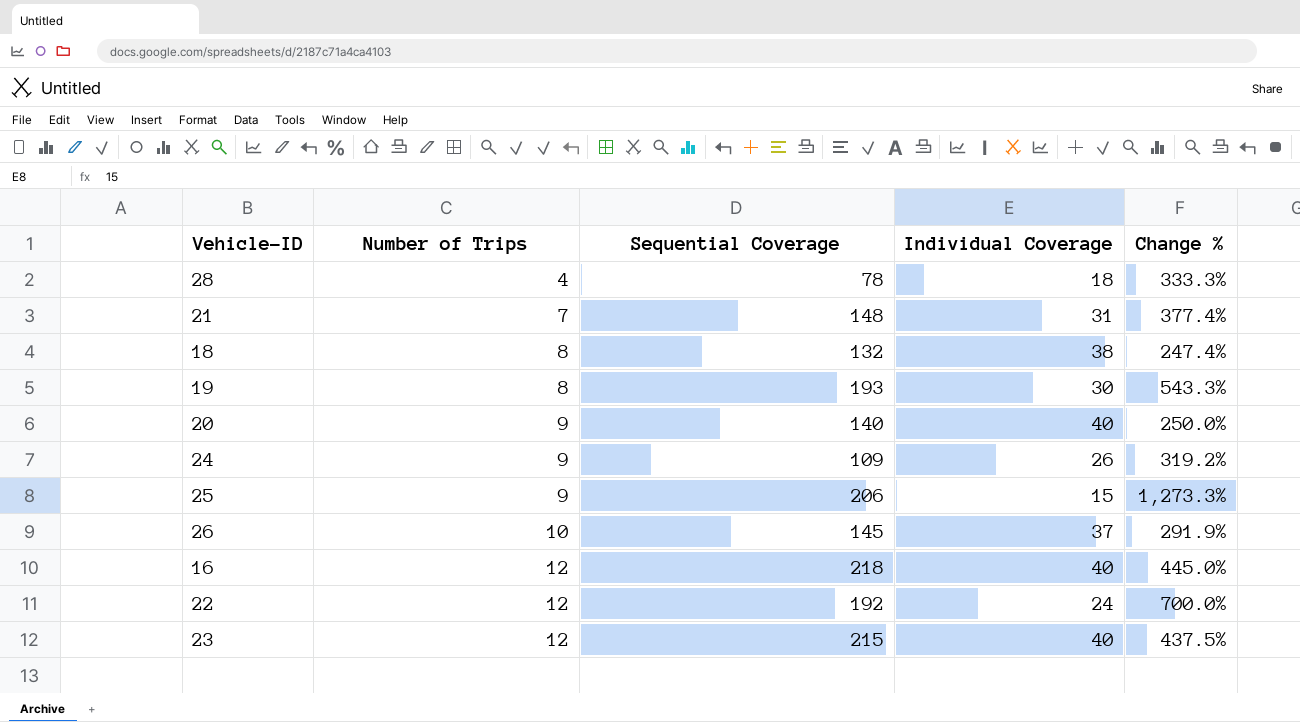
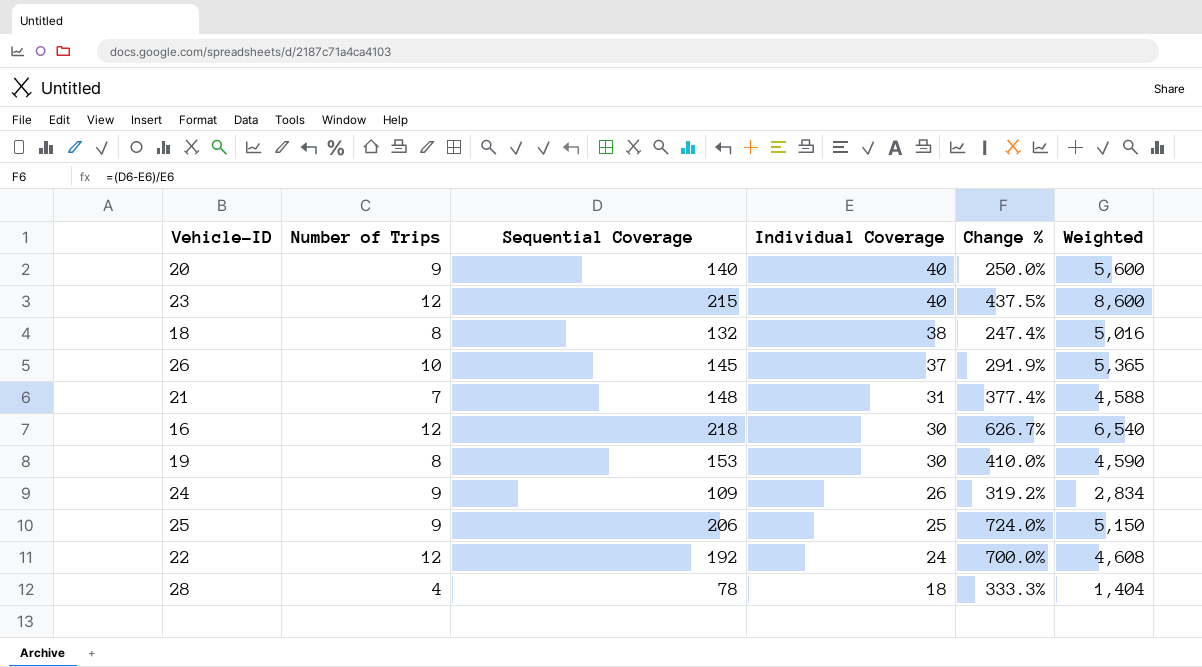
row order: Number of Trips ascending -> Individual Coverage descending
column Weighted | formula: none -> [Sequential Coverage] * [Individual Coverage]
16 | Individual Coverage: 40 -> 30
16 | Change %: 445.0% -> 626.7%
19 | Sequential Coverage: 193 -> 153
19 | Change %: 543.3% -> 410.0%
25 | Individual Coverage: 15 -> 25
25 | Change %: 1,273.3% -> 724.0%

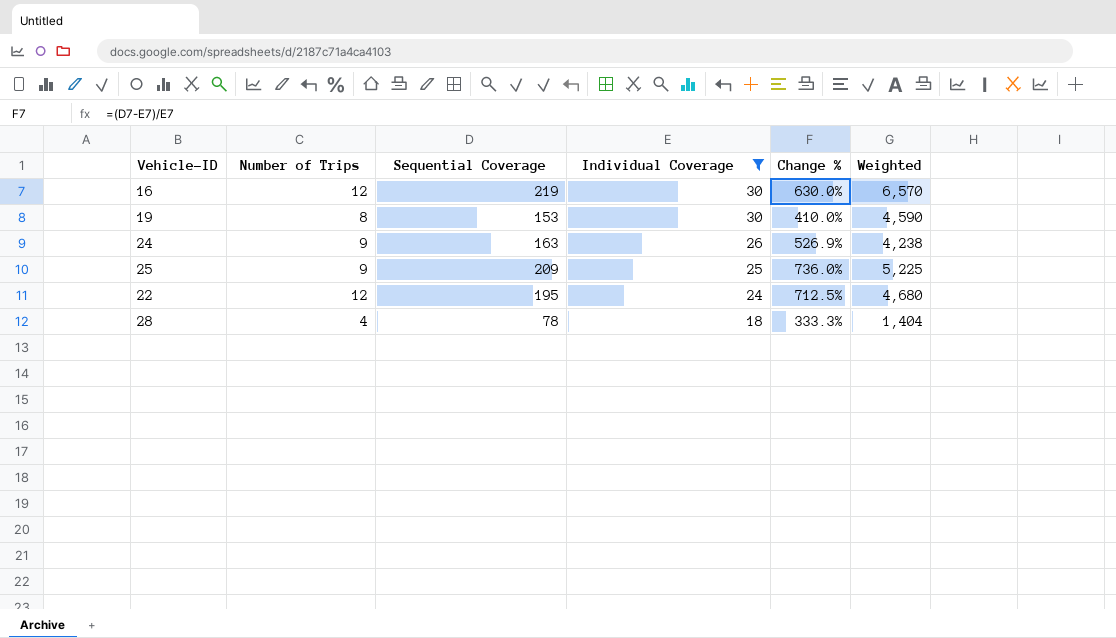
filter: none -> Individual Coverage <= 30
16 | Sequential Coverage: 218 -> 219
16 | Change %: 626.7% -> 630.0%
16 | Weighted: 6,540 -> 6,570
24 | Sequential Coverage: 109 -> 163
24 | Change %: 319.2% -> 526.9%
24 | Weighted: 2,834 -> 4,238
25 | Sequential Coverage: 206 -> 209
25 | Change %: 724.0% -> 736.0%
25 | Weighted: 5,150 -> 5,225
22 | Sequential Coverage: 192 -> 195
22 | Change %: 700.0% -> 712.5%
22 | Weighted: 4,608 -> 4,680

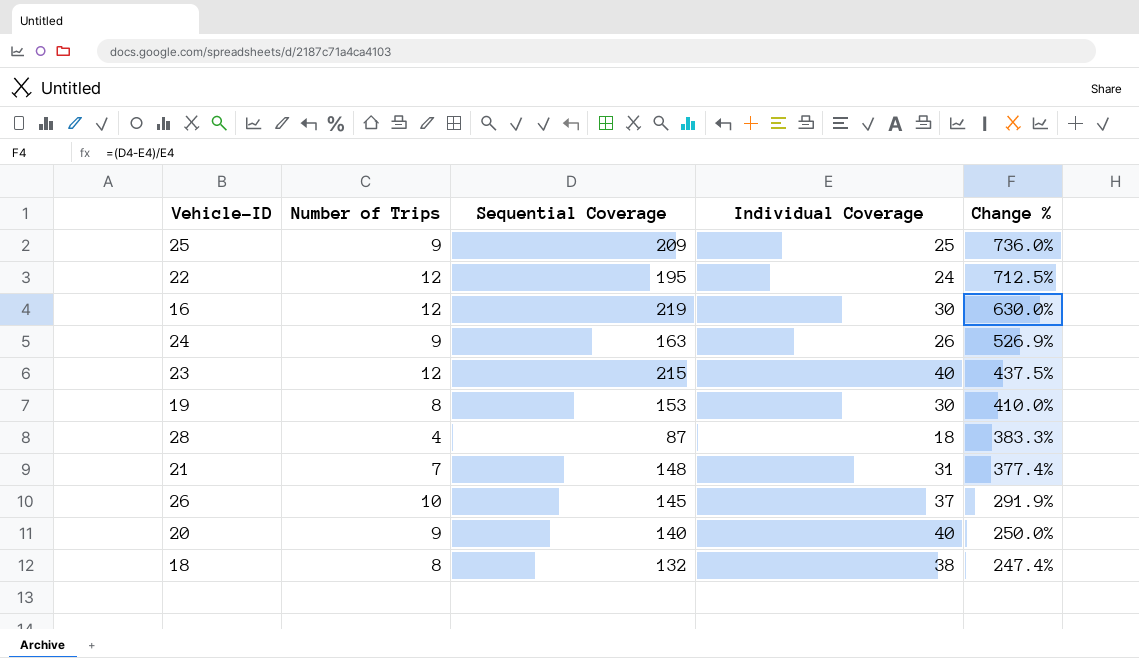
filter: Individual Coverage <= 30 -> none
row order: Individual Coverage descending -> Change % descending
column Weighted | formula: [Sequential Coverage] * [Individual Coverage] -> none
28 | Sequential Coverage: 78 -> 87
28 | Change %: 333.3% -> 383.3%

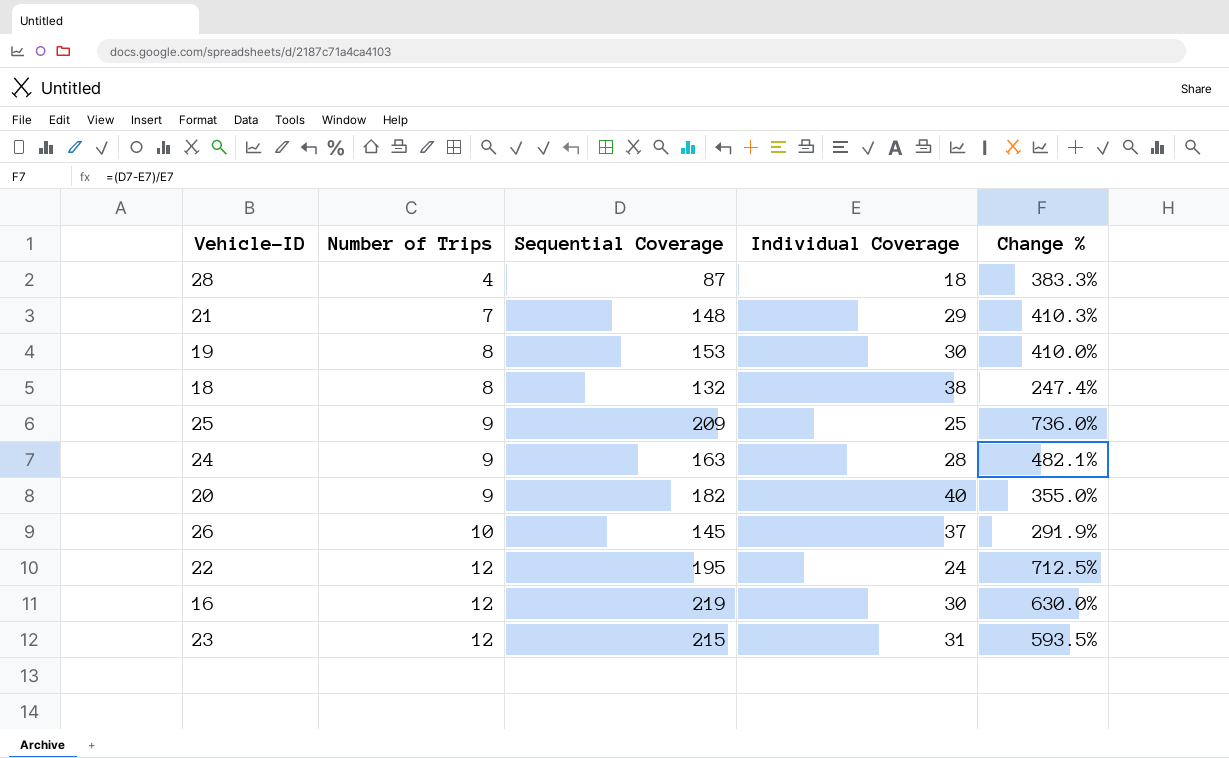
row order: Change % descending -> Number of Trips ascending
21 | Individual Coverage: 31 -> 29
21 | Change %: 377.4% -> 410.3%
24 | Individual Coverage: 26 -> 28
24 | Change %: 526.9% -> 482.1%
20 | Sequential Coverage: 140 -> 182
20 | Change %: 250.0% -> 355.0%
23 | Individual Coverage: 40 -> 31
23 | Change %: 437.5% -> 593.5%

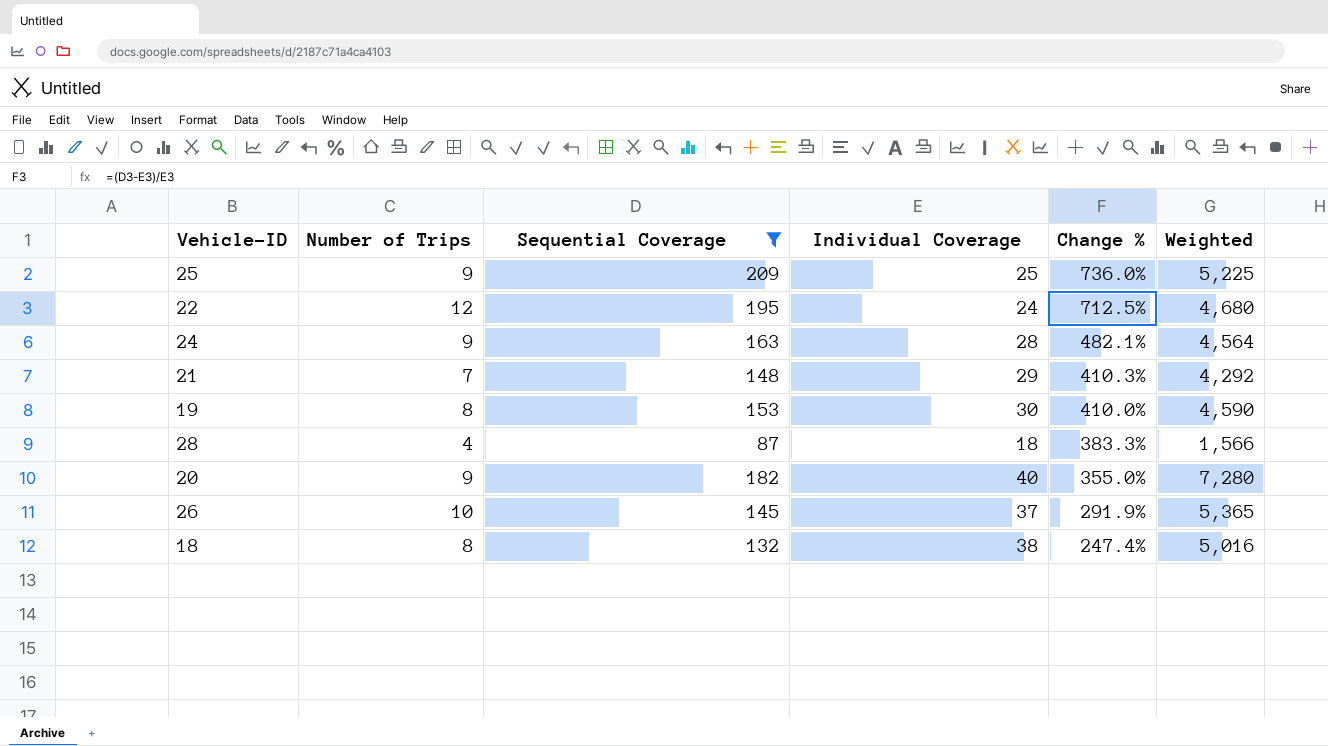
filter: none -> Sequential Coverage <= 209
row order: Number of Trips ascending -> Change % descending
column Weighted | formula: none -> [Sequential Coverage] * [Individual Coverage]

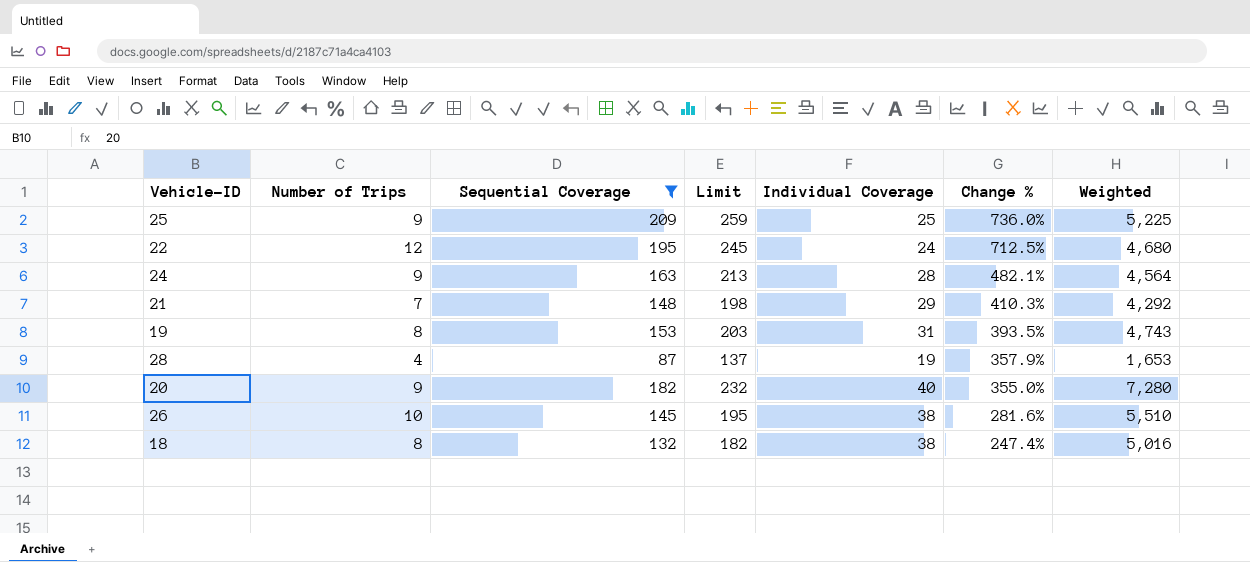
column Limit | formula: none -> [Sequential Coverage] + 50
19 | Individual Coverage: 30 -> 31
19 | Change %: 410.0% -> 393.5%
19 | Weighted: 4,590 -> 4,743
28 | Individual Coverage: 18 -> 19
28 | Change %: 383.3% -> 357.9%
28 | Weighted: 1,566 -> 1,653
26 | Individual Coverage: 37 -> 38
26 | Change %: 291.9% -> 281.6%
26 | Weighted: 5,365 -> 5,510

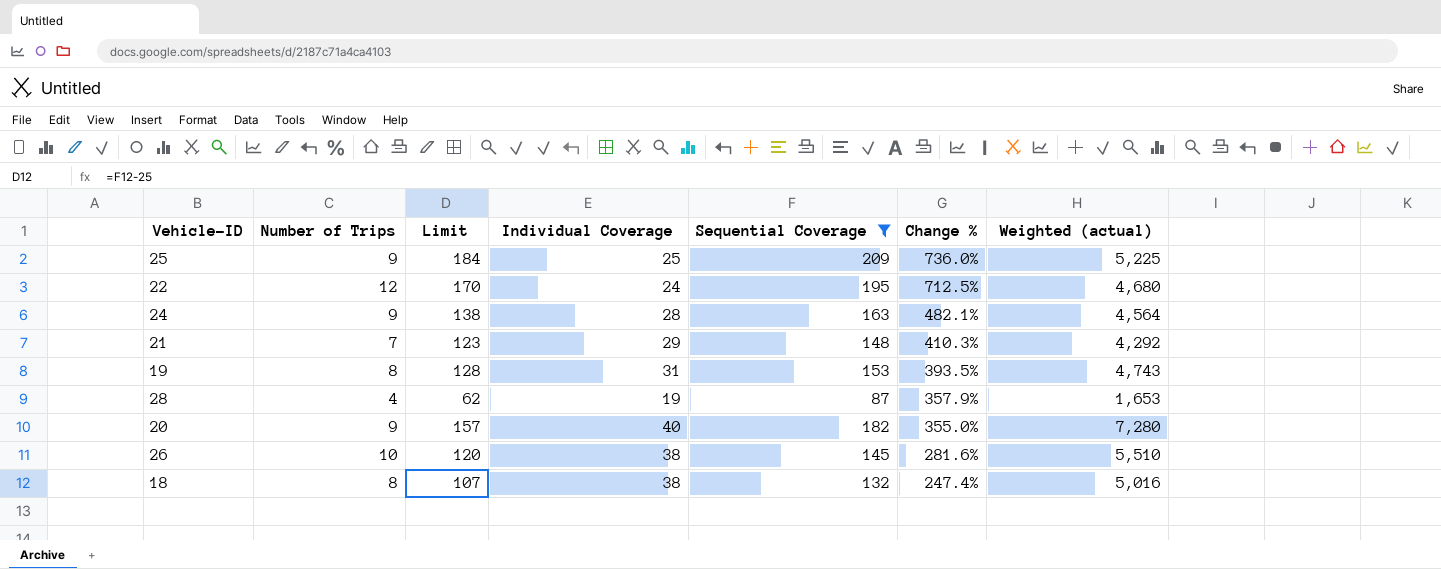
column Limit | formula: [Sequential Coverage] + 50 -> [Sequential Coverage] - 25
column Sequential Coverage | position: 3 -> 5
column name: Weighted -> Weighted (actual)

